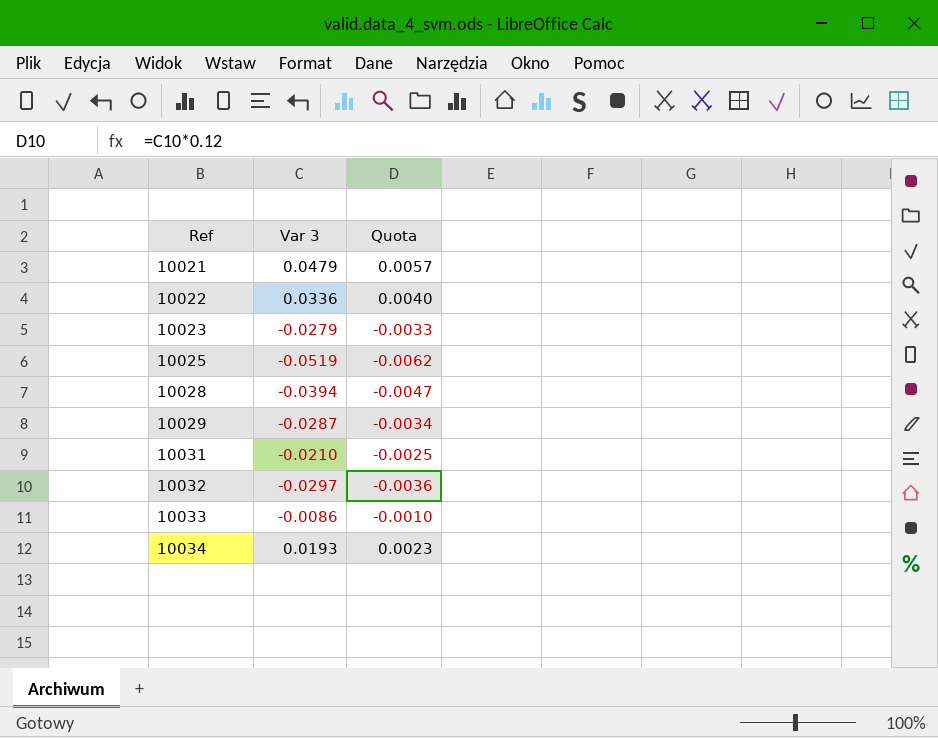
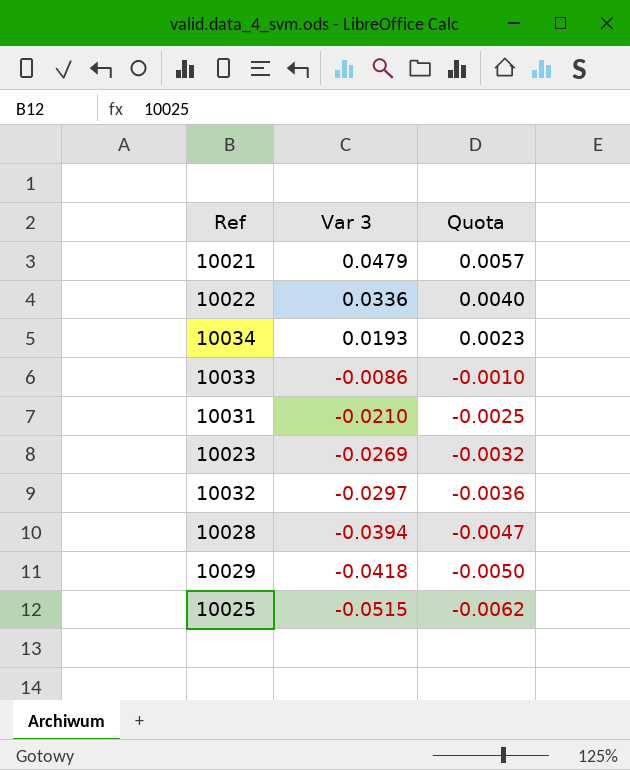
row order: Ref ascending -> Var 3 descending
10023 | Var 3: -0.0279 -> -0.0269
10023 | Quota: -0.0033 -> -0.0032
10029 | Var 3: -0.0287 -> -0.0418
10029 | Quota: -0.0034 -> -0.0050
10025 | Var 3: -0.0519 -> -0.0515

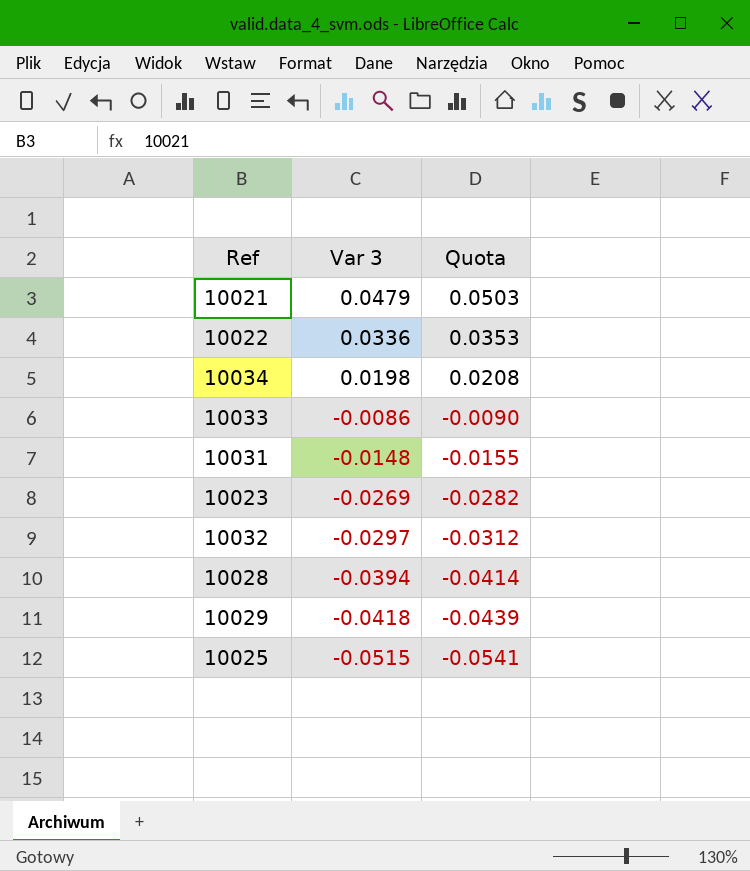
column Quota | formula: [Var 3] * 0.12 -> [Var 3] * 1.05
10034 | Var 3: 0.0193 -> 0.0198
10031 | Var 3: -0.0210 -> -0.0148

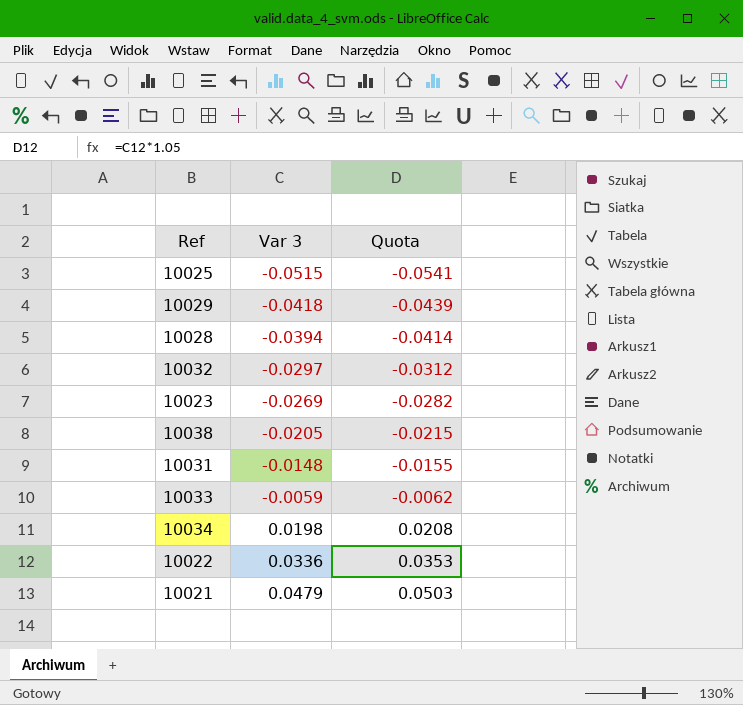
row order: Var 3 descending -> Var 3 ascending
row 10038: none -> -0.0205 | -0.0215
10033 | Var 3: -0.0086 -> -0.0059
10033 | Quota: -0.0090 -> -0.0062

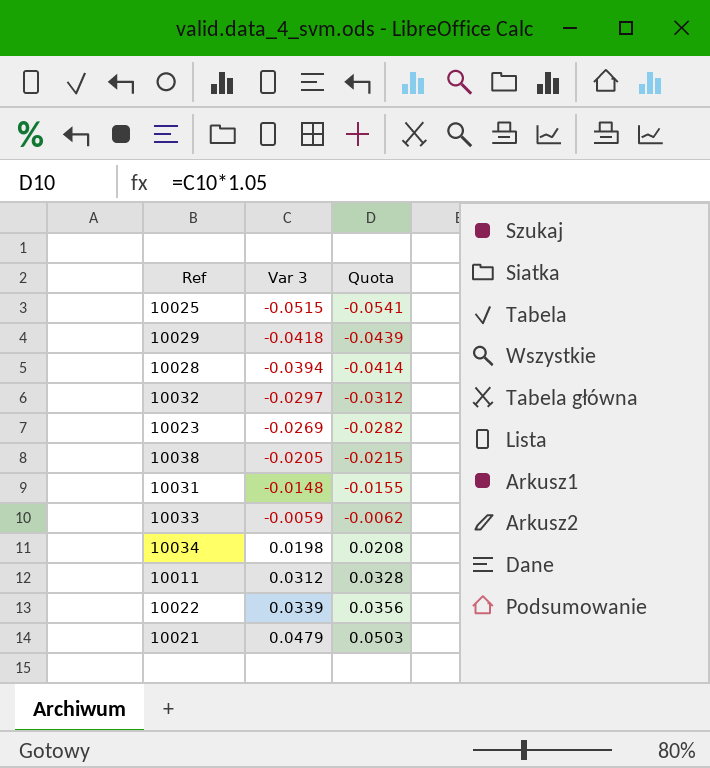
row 10011: none -> 0.0312 | 0.0328
10022 | Var 3: 0.0336 -> 0.0339
10022 | Quota: 0.0353 -> 0.0356

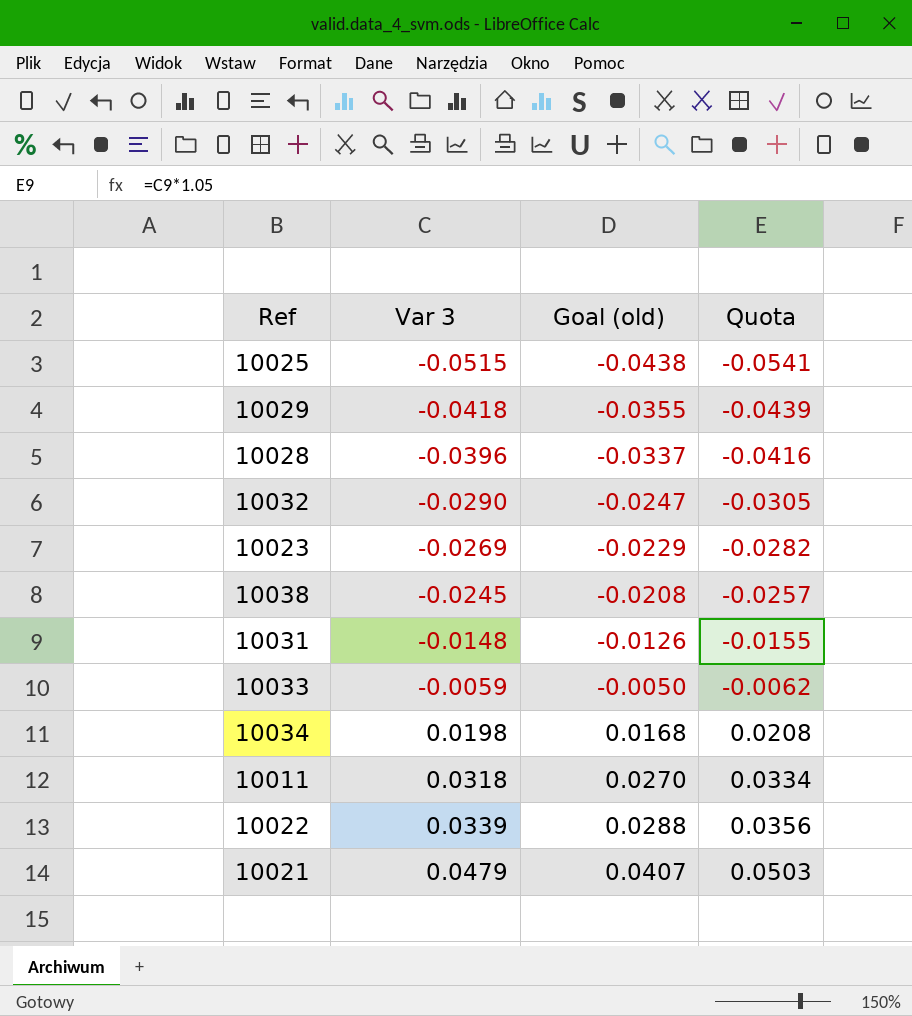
column Goal (old) | formula: none -> [Var 3] * 0.85
10028 | Var 3: -0.0394 -> -0.0396
10028 | Quota: -0.0414 -> -0.0416
10032 | Var 3: -0.0297 -> -0.0290
10032 | Quota: -0.0312 -> -0.0305
10038 | Var 3: -0.0205 -> -0.0245
10038 | Quota: -0.0215 -> -0.0257
10011 | Var 3: 0.0312 -> 0.0318
10011 | Quota: 0.0328 -> 0.0334

